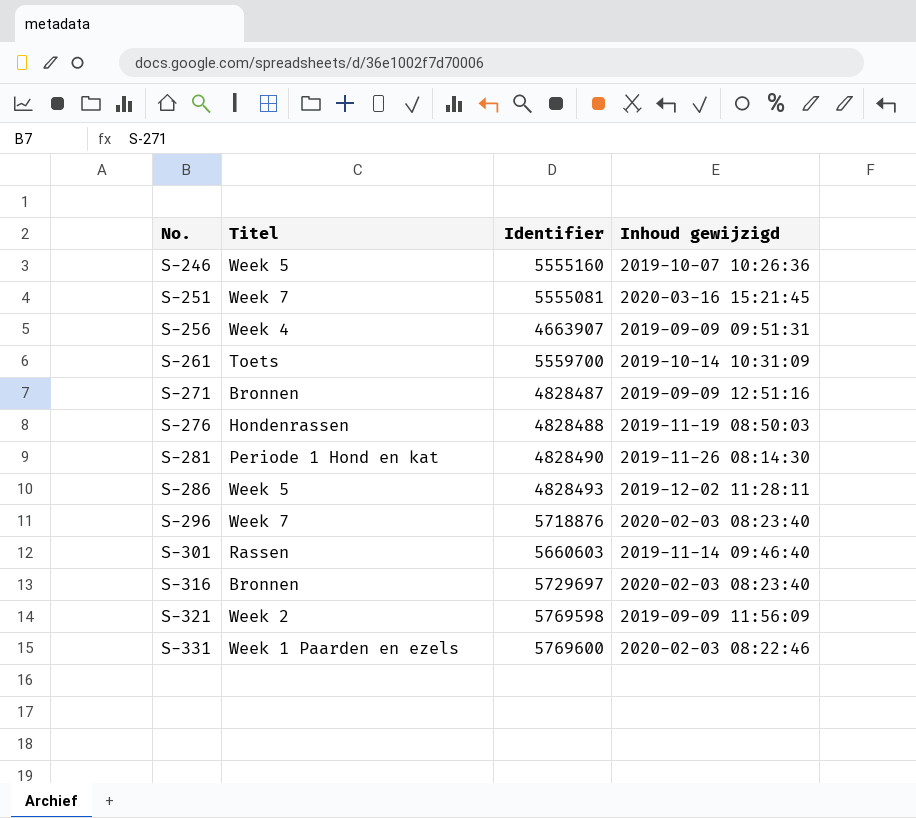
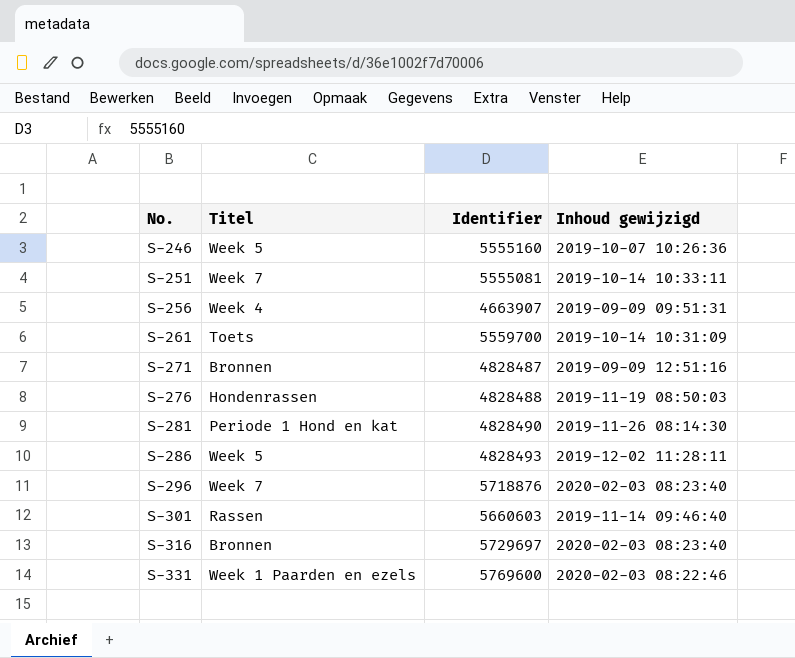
row S-321: Week 2 | 5769598 | 2019-09-09 11:56:09 -> none
S-251 | Inhoud gewijzigd: 2020-03-16 15:21:45 -> 2019-10-14 10:33:11

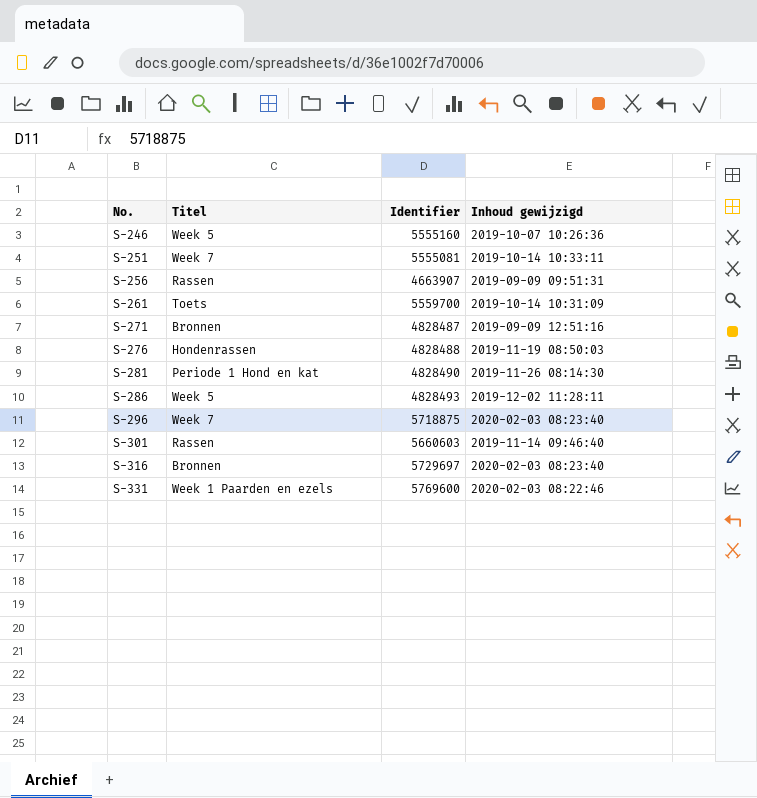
S-256 | Titel: Week 4 -> Rassen
S-296 | Identifier: 5718876 -> 5718875

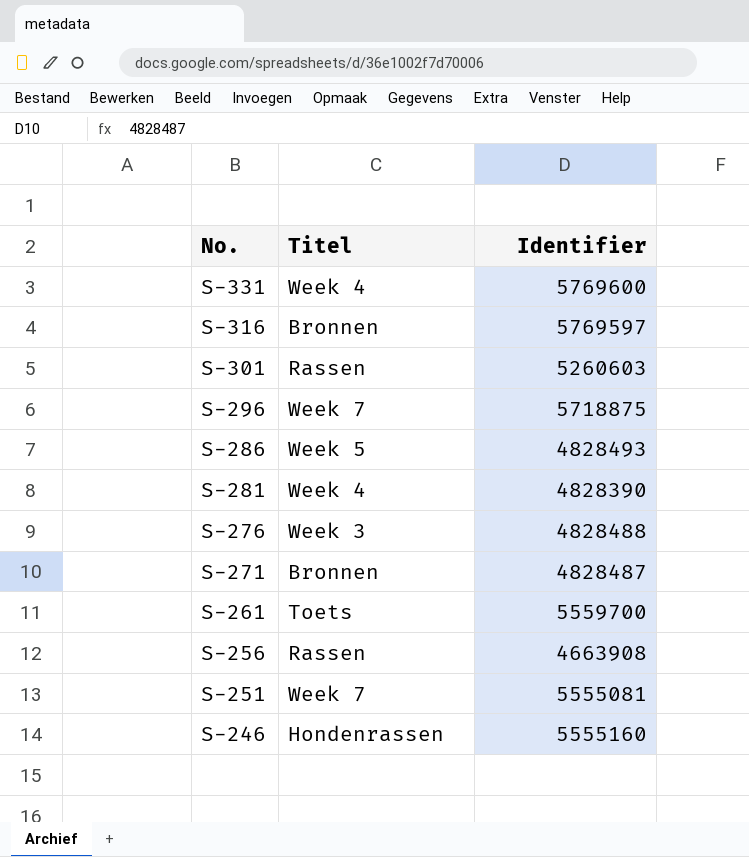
row order: No. ascending -> No. descending
column Inhoud gewijzigd | position: 4 -> none
S-331 | Titel: Week 1 Paarden en ezels -> Week 4
S-316 | Identifier: 5729697 -> 5769597
S-301 | Identifier: 5660603 -> 5260603
S-281 | Titel: Periode 1 Hond en kat -> Week 4
S-281 | Identifier: 4828490 -> 4828390
S-276 | Titel: Hondenrassen -> Week 3
S-256 | Identifier: 4663907 -> 4663908
S-246 | Titel: Week 5 -> Hondenrassen

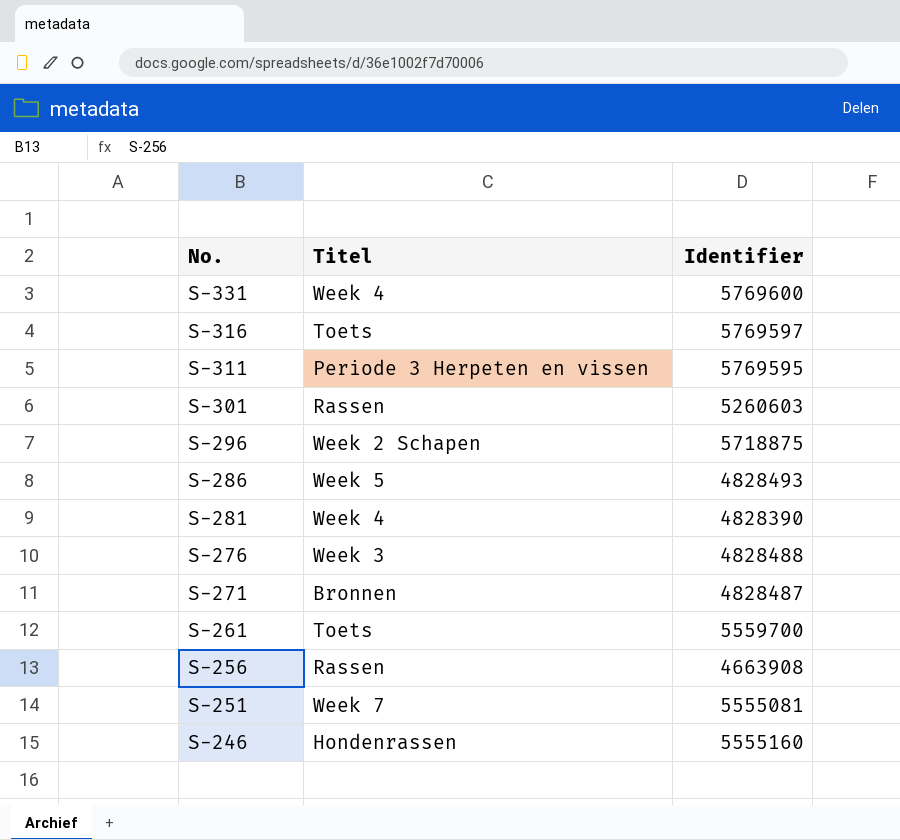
S-316 | Titel: Bronnen -> Toets
row S-311: none -> Periode 3 Herpeten en vissen | 5769595
S-296 | Titel: Week 7 -> Week 2 Schapen

